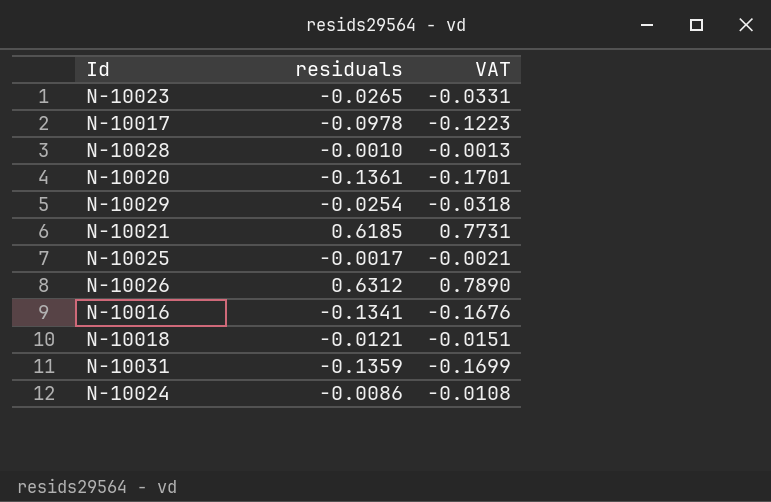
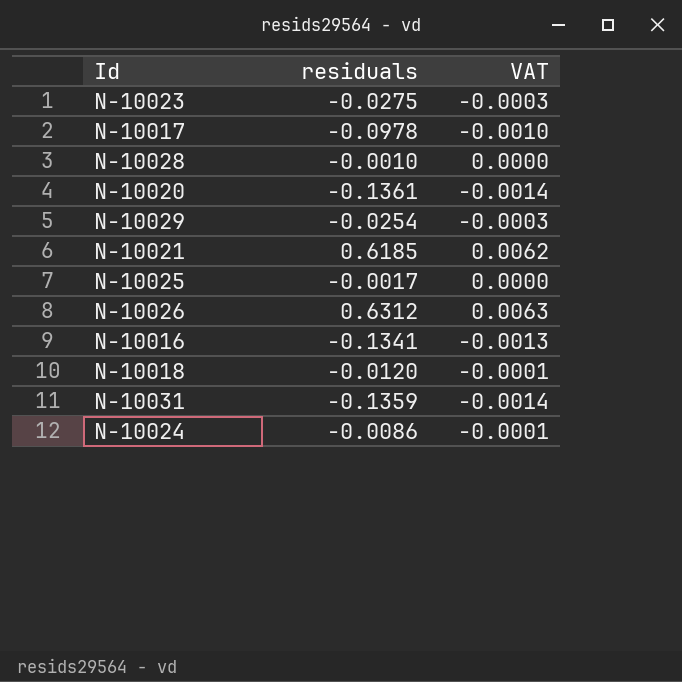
column VAT | formula: [residuals] * 1.25 -> [residuals] * 0.01
N-10023 | residuals: -0.0265 -> -0.0275
N-10018 | residuals: -0.0121 -> -0.0120

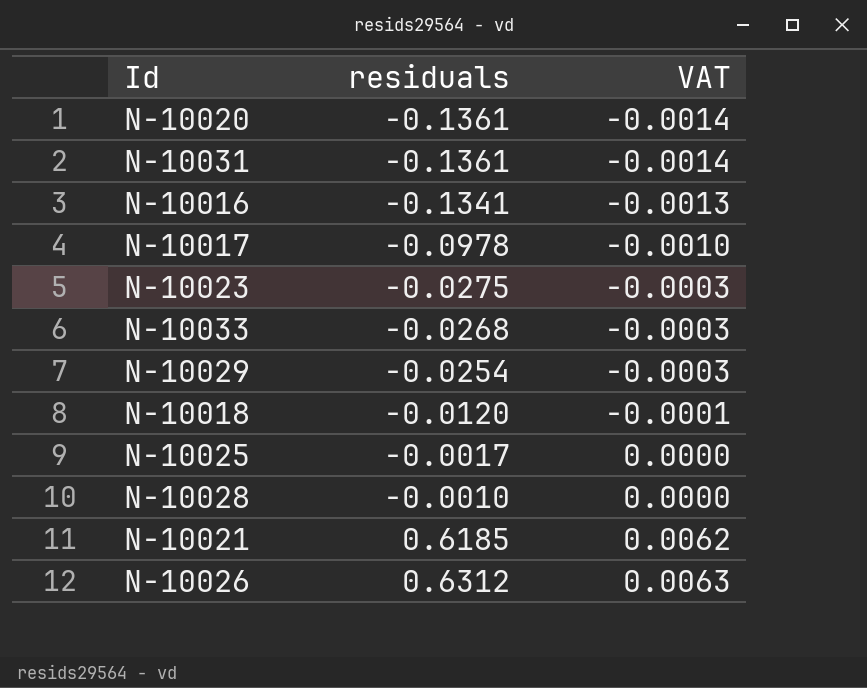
row order: none -> residuals ascending
row N-10024: -0.0086 | -0.0001 -> none
N-10031 | residuals: -0.1359 -> -0.1361
row N-10033: none -> -0.0268 | -0.0003

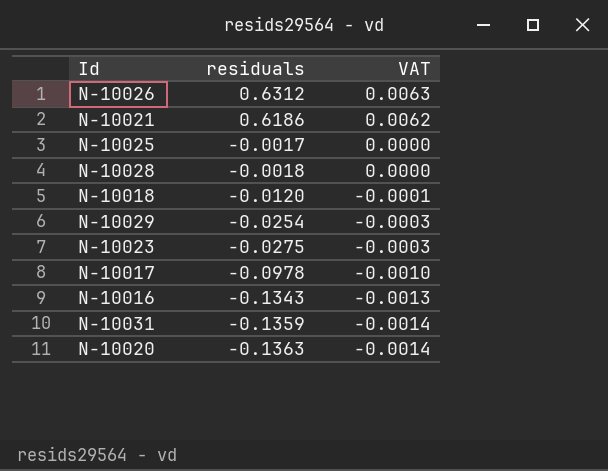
row order: residuals ascending -> residuals descending
row N-10033: -0.0268 | -0.0003 -> none
N-10021 | residuals: 0.6185 -> 0.6186
N-10028 | residuals: -0.0010 -> -0.0018
N-10016 | residuals: -0.1341 -> -0.1343
N-10031 | residuals: -0.1361 -> -0.1359
N-10020 | residuals: -0.1361 -> -0.1363

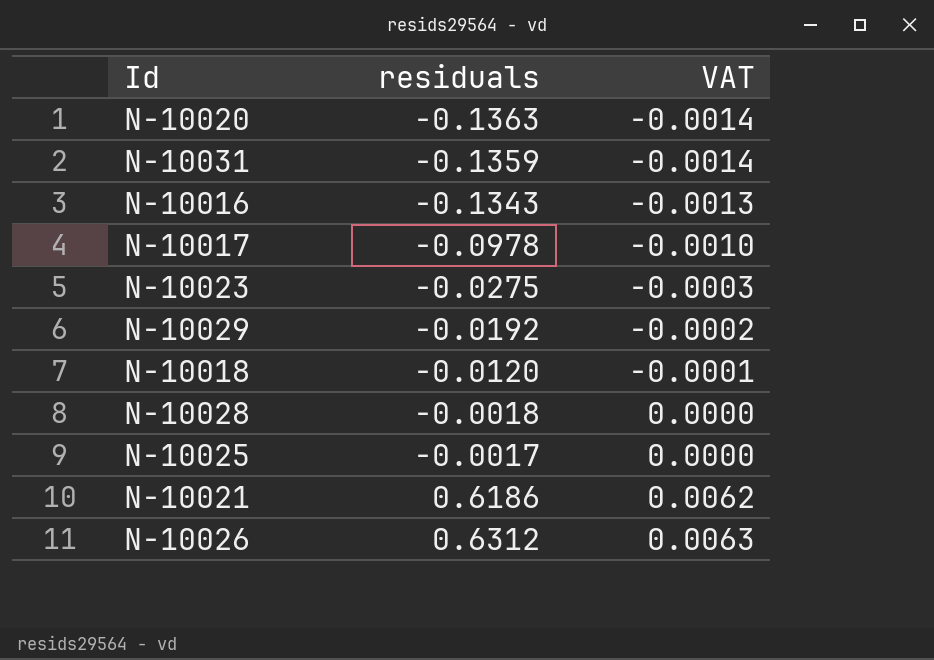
row order: residuals descending -> residuals ascending
N-10029 | residuals: -0.0254 -> -0.0192
N-10029 | VAT: -0.0003 -> -0.0002

